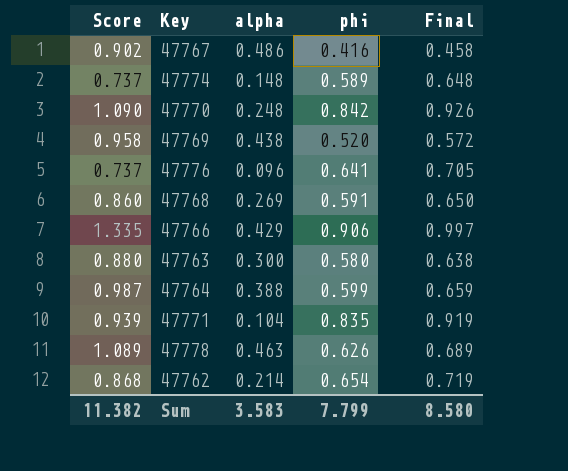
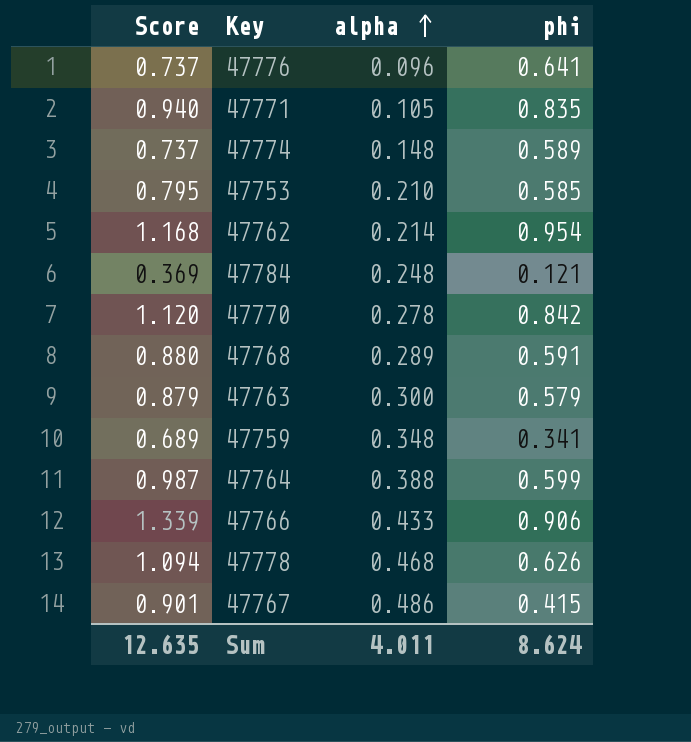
row order: none -> alpha ascending
column Final | formula: [phi] * 1.1 -> none
row 47769: 0.958 | 0.438 | 0.520 | 0.572 -> none
47771 | Score: 0.939 -> 0.940
47771 | alpha: 0.104 -> 0.105
row 47753: none -> 0.795 | 0.210 | 0.585
47762 | Score: 0.868 -> 1.168
47762 | phi: 0.654 -> 0.954
row 47784: none -> 0.369 | 0.248 | 0.121
47770 | Score: 1.090 -> 1.120
47770 | alpha: 0.248 -> 0.278
47768 | Score: 0.860 -> 0.880
47768 | alpha: 0.269 -> 0.289
47763 | Score: 0.880 -> 0.879
47763 | phi: 0.580 -> 0.579
row 47759: none -> 0.689 | 0.348 | 0.341
47766 | Score: 1.335 -> 1.339
47766 | alpha: 0.429 -> 0.433
47778 | Score: 1.089 -> 1.094
47778 | alpha: 0.463 -> 0.468
47767 | Score: 0.902 -> 0.901
47767 | phi: 0.416 -> 0.415
Sum | Score: 11.382 -> 12.635
Sum | alpha: 3.583 -> 4.011
Sum | phi: 7.799 -> 8.624

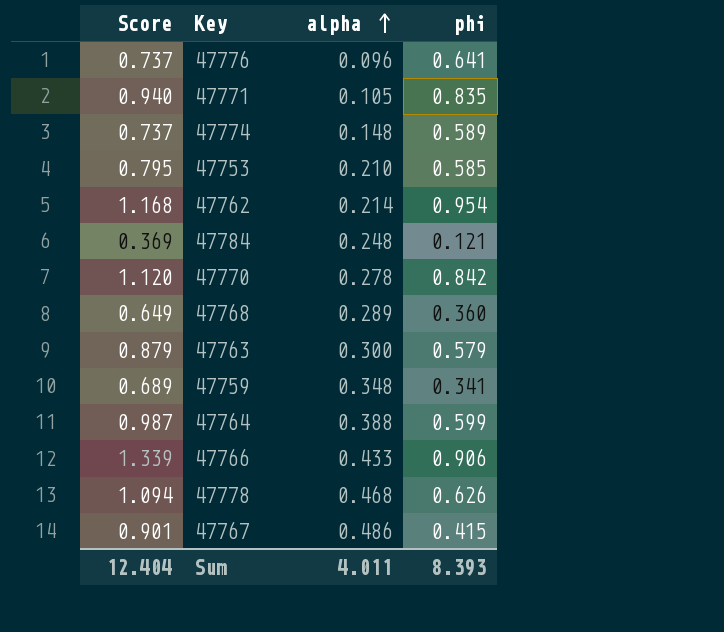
47768 | Score: 0.880 -> 0.649
47768 | phi: 0.591 -> 0.360
Sum | Score: 12.635 -> 12.404
Sum | phi: 8.624 -> 8.393

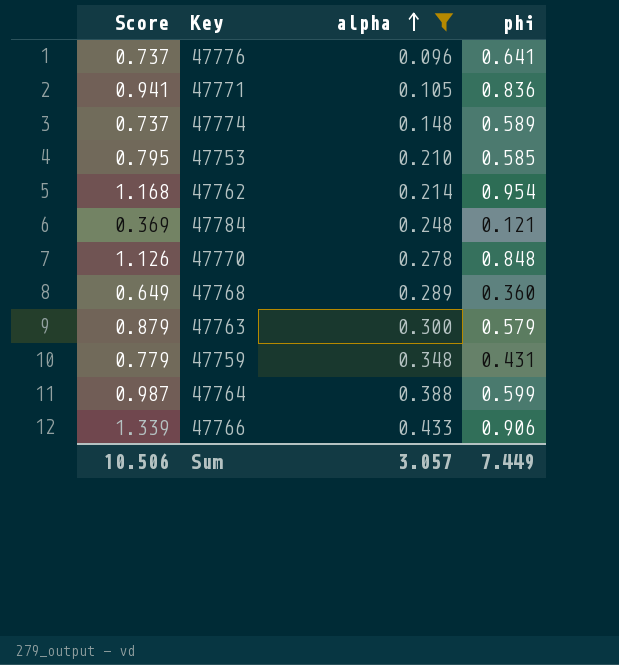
filter: none -> alpha <= 0.433
47771 | Score: 0.940 -> 0.941
47771 | phi: 0.835 -> 0.836
47770 | Score: 1.120 -> 1.126
47770 | phi: 0.842 -> 0.848
47759 | Score: 0.689 -> 0.779
47759 | phi: 0.341 -> 0.431
Sum | Score: 12.404 -> 10.506
Sum | alpha: 4.011 -> 3.057
Sum | phi: 8.393 -> 7.449

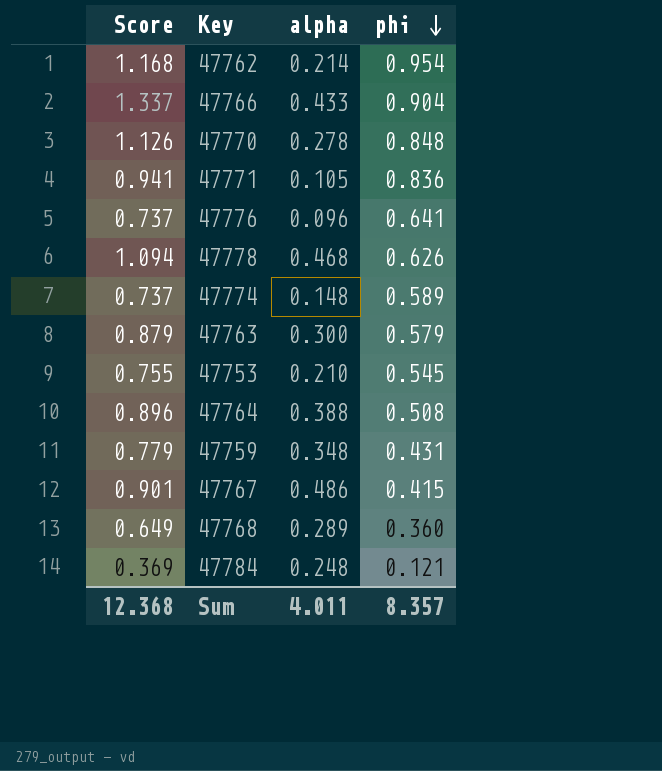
filter: alpha <= 0.433 -> none
row order: alpha ascending -> phi descending
47766 | Score: 1.339 -> 1.337
47766 | phi: 0.906 -> 0.904
47753 | Score: 0.795 -> 0.755
47753 | phi: 0.585 -> 0.545
47764 | Score: 0.987 -> 0.896
47764 | phi: 0.599 -> 0.508
Sum | Score: 10.506 -> 12.368
Sum | alpha: 3.057 -> 4.011
Sum | phi: 7.449 -> 8.357

